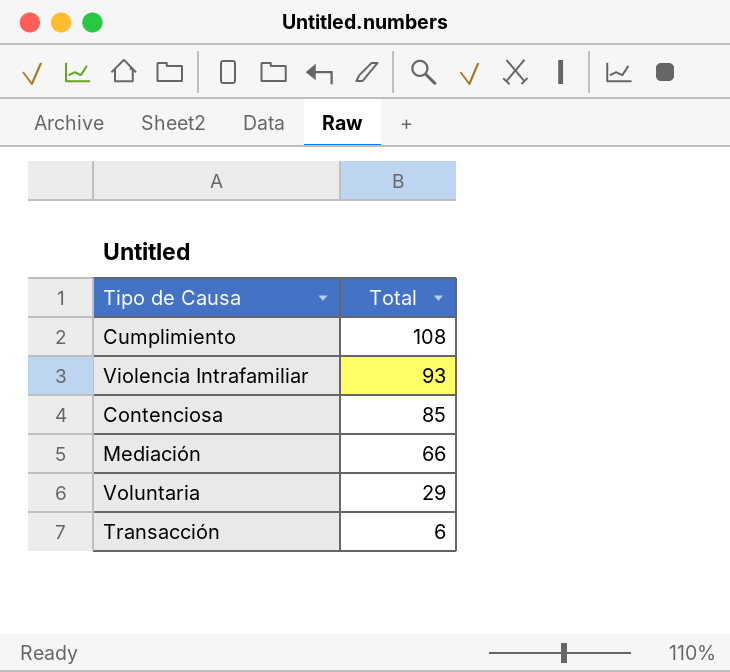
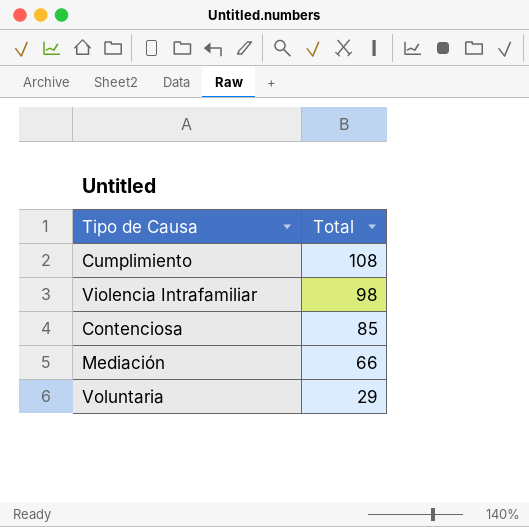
row Transacción: 6 -> none
Violencia Intrafamiliar | Total: 93 -> 98

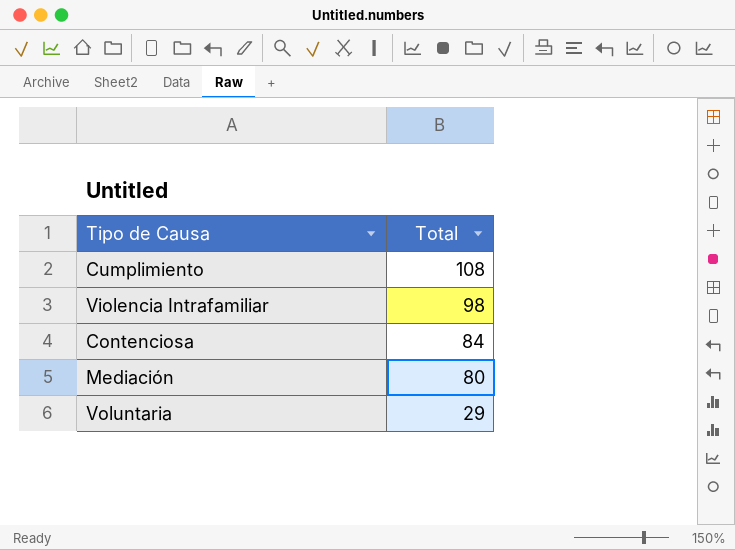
Contenciosa | Total: 85 -> 84
Mediación | Total: 66 -> 80

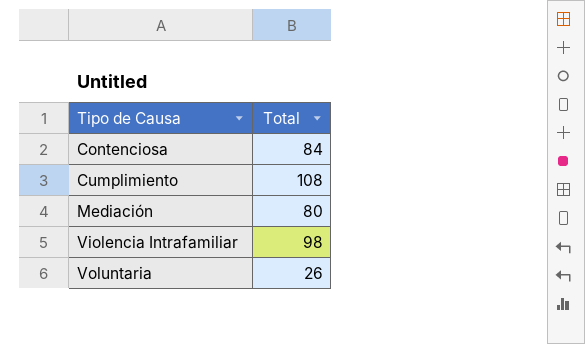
row order: Total descending -> Tipo de Causa ascending
Voluntaria | Total: 29 -> 26

